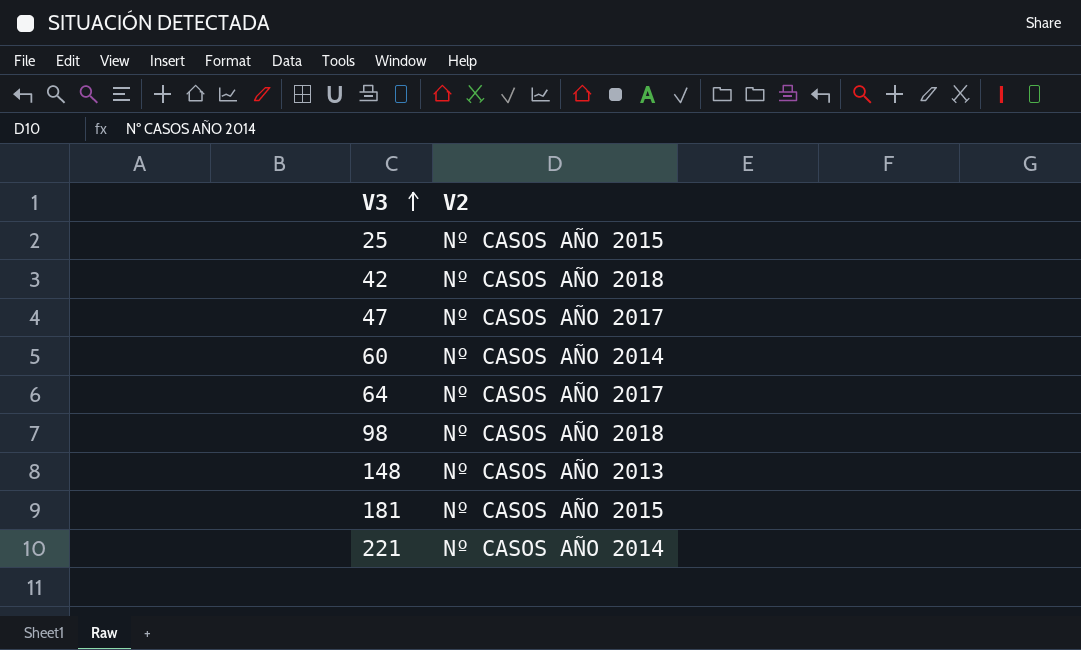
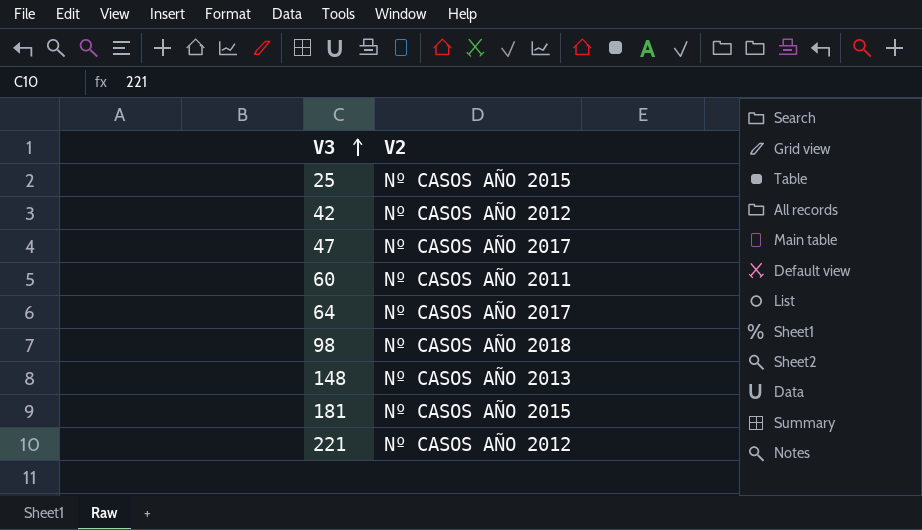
42 | V2: Nº CASOS AÑO 2018 -> Nº CASOS AÑO 2012
60 | V2: Nº CASOS AÑO 2014 -> Nº CASOS AÑO 2011
221 | V2: Nº CASOS AÑO 2014 -> Nº CASOS AÑO 2012

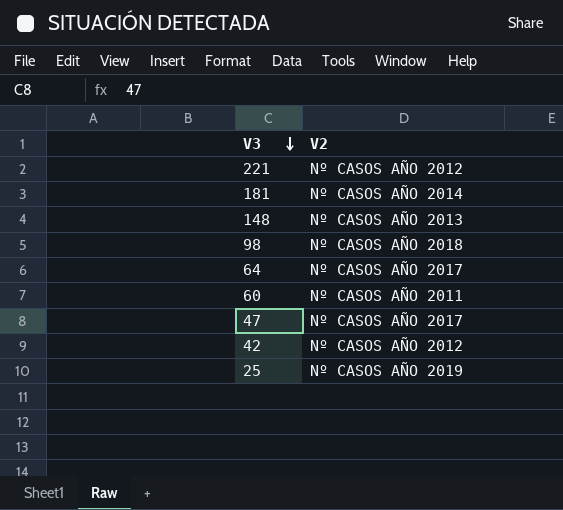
row order: V3 ascending -> V3 descending
181 | V2: Nº CASOS AÑO 2015 -> Nº CASOS AÑO 2014
25 | V2: Nº CASOS AÑO 2015 -> Nº CASOS AÑO 2019

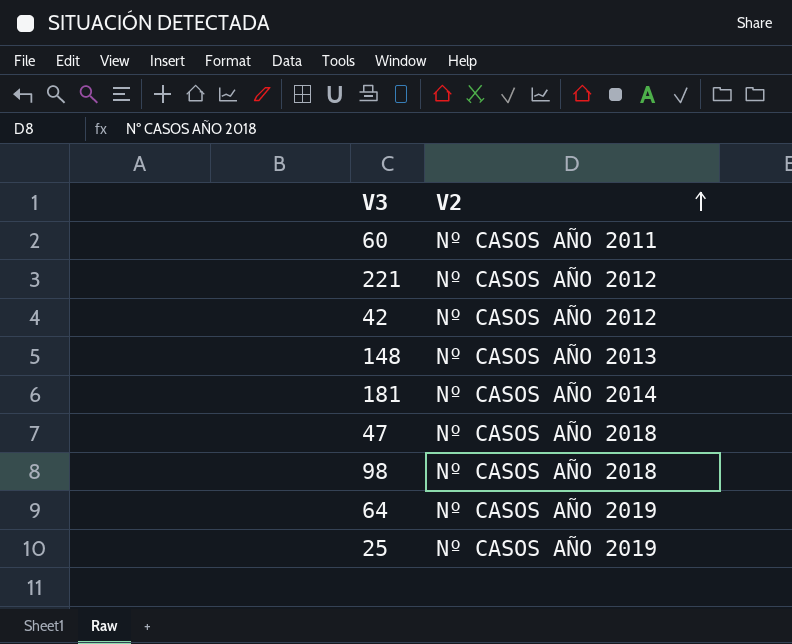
row order: V3 descending -> V2 ascending
47 | V2: Nº CASOS AÑO 2017 -> Nº CASOS AÑO 2018
64 | V2: Nº CASOS AÑO 2017 -> Nº CASOS AÑO 2019

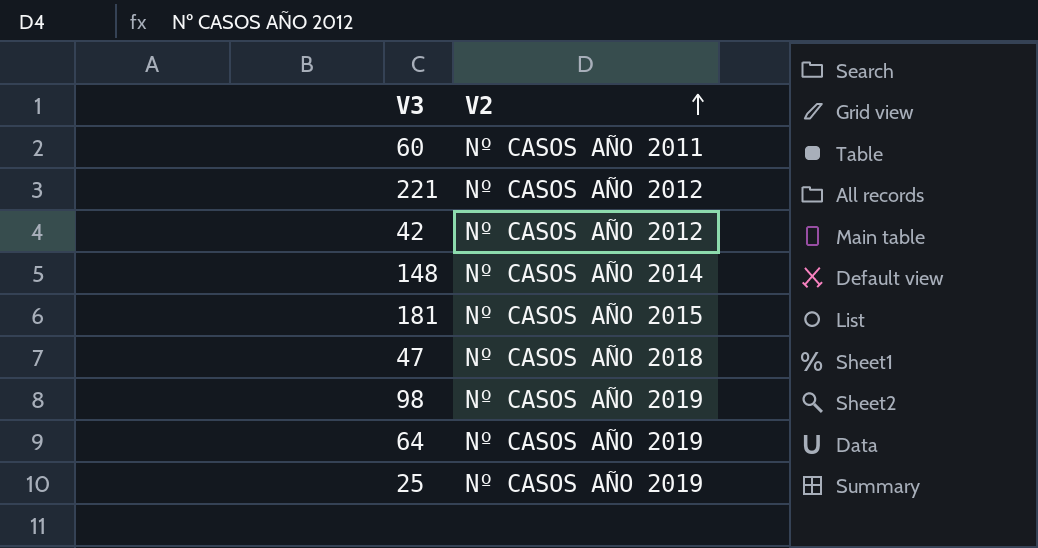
148 | V2: Nº CASOS AÑO 2013 -> Nº CASOS AÑO 2014
181 | V2: Nº CASOS AÑO 2014 -> Nº CASOS AÑO 2015
98 | V2: Nº CASOS AÑO 2018 -> Nº CASOS AÑO 2019

